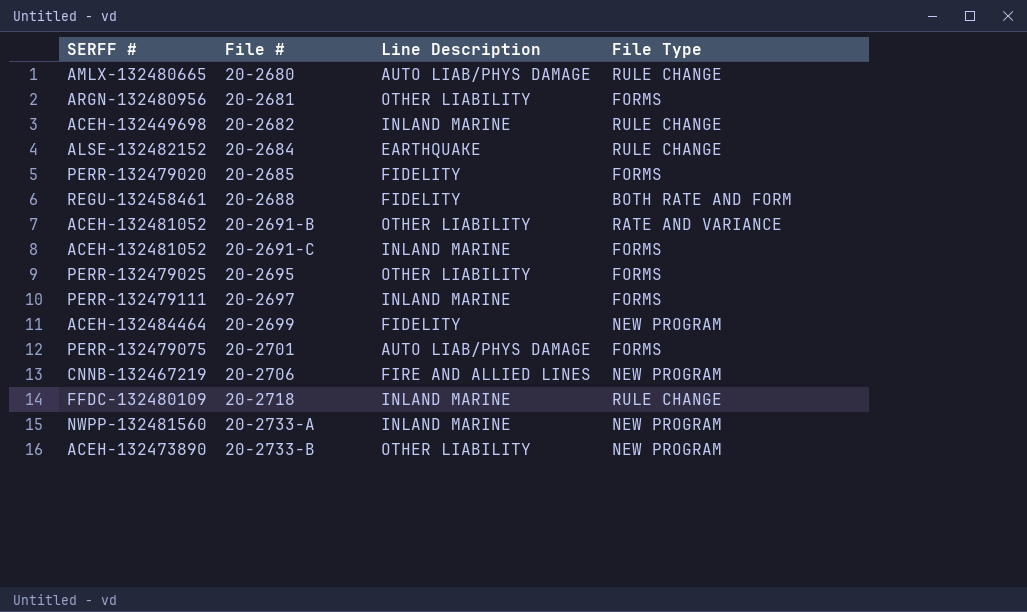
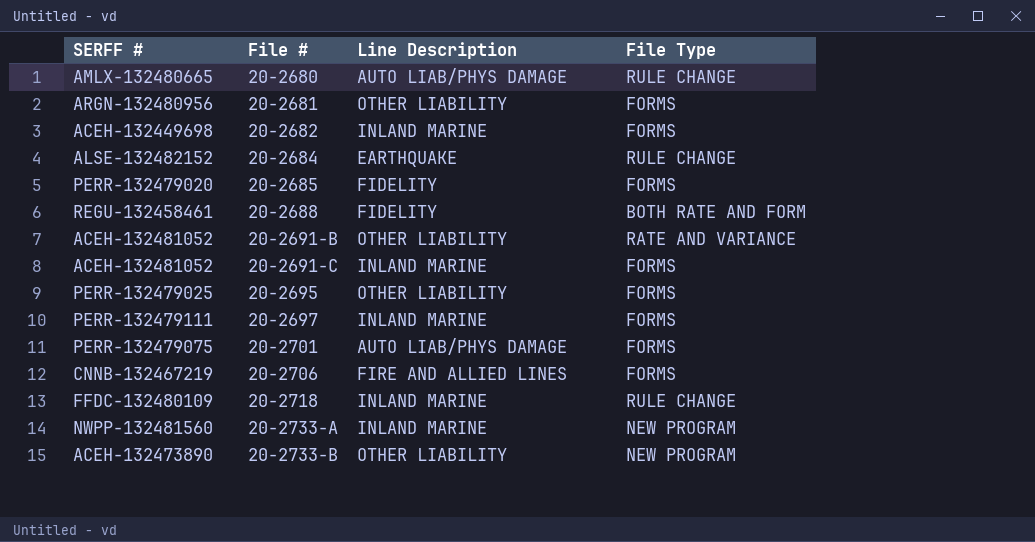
row 20-2699: ACEH-132484464 | FIDELITY | NEW PROGRAM -> none
20-2682 | File Type: RULE CHANGE -> FORMS
20-2706 | File Type: NEW PROGRAM -> FORMS

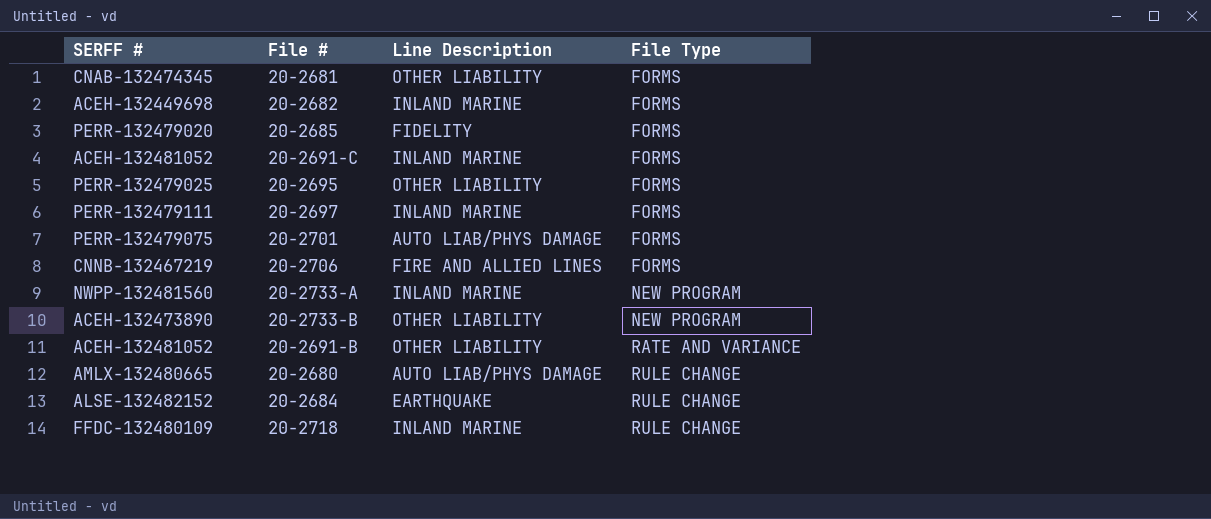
row order: File # ascending -> File Type ascending
row 20-2688: REGU-132458461 | FIDELITY | BOTH RATE AND FORM -> none
20-2681 | SERFF #: ARGN-132480956 -> CNAB-132474345

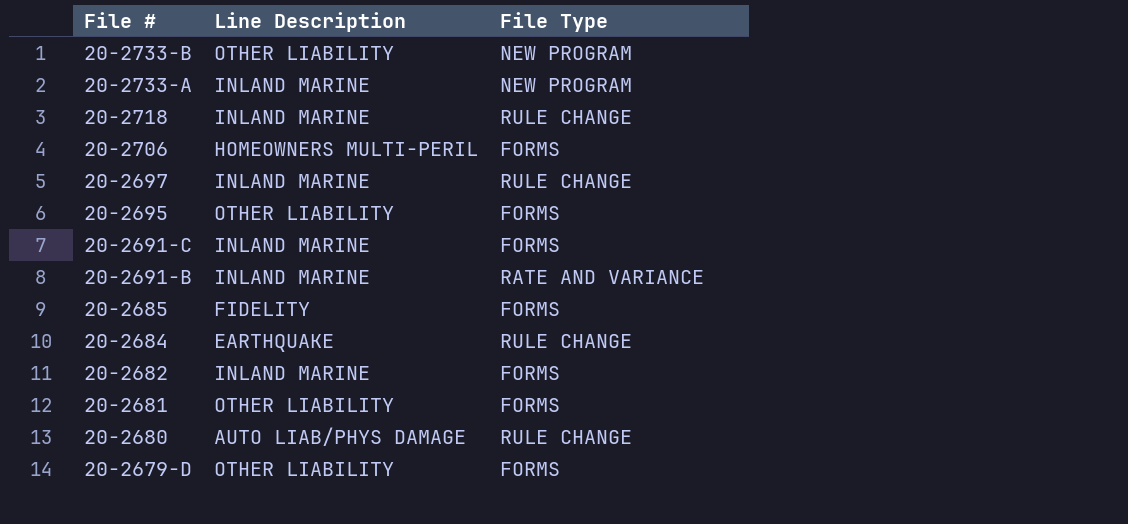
row order: File Type ascending -> File # descending
column SERFF # | position: 1 -> none
row 20-2701: PERR-132479075 | AUTO LIAB/PHYS DAMAGE | FORMS -> none
20-2706 | Line Description: FIRE AND ALLIED LINES -> HOMEOWNERS MULTI-PERIL
20-2697 | File Type: FORMS -> RULE CHANGE
20-2691-B | Line Description: OTHER LIABILITY -> INLAND MARINE
row 20-2679-D: none -> OTHER LIABILITY | FORMS

